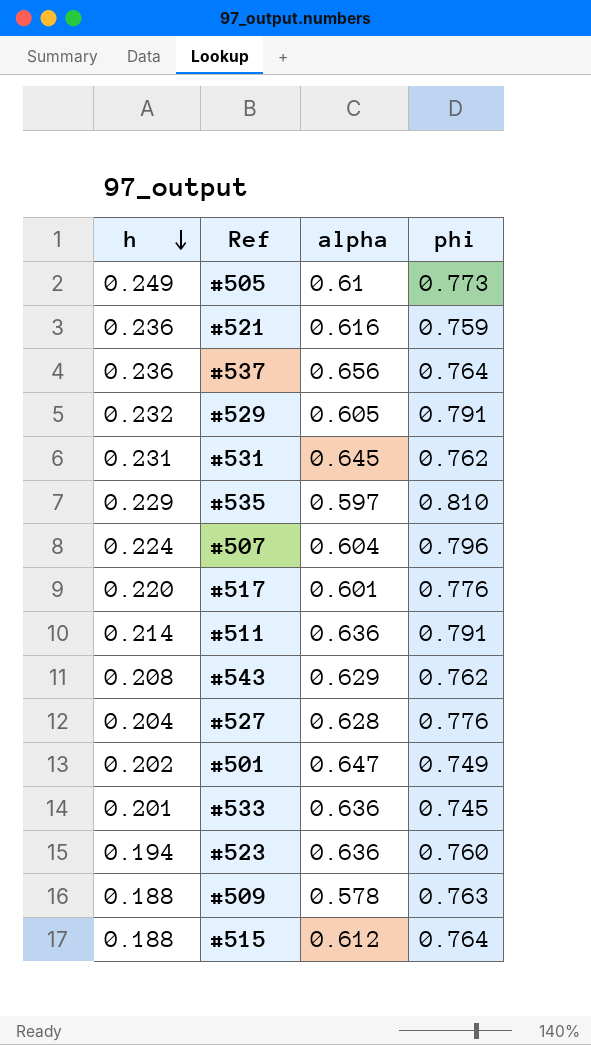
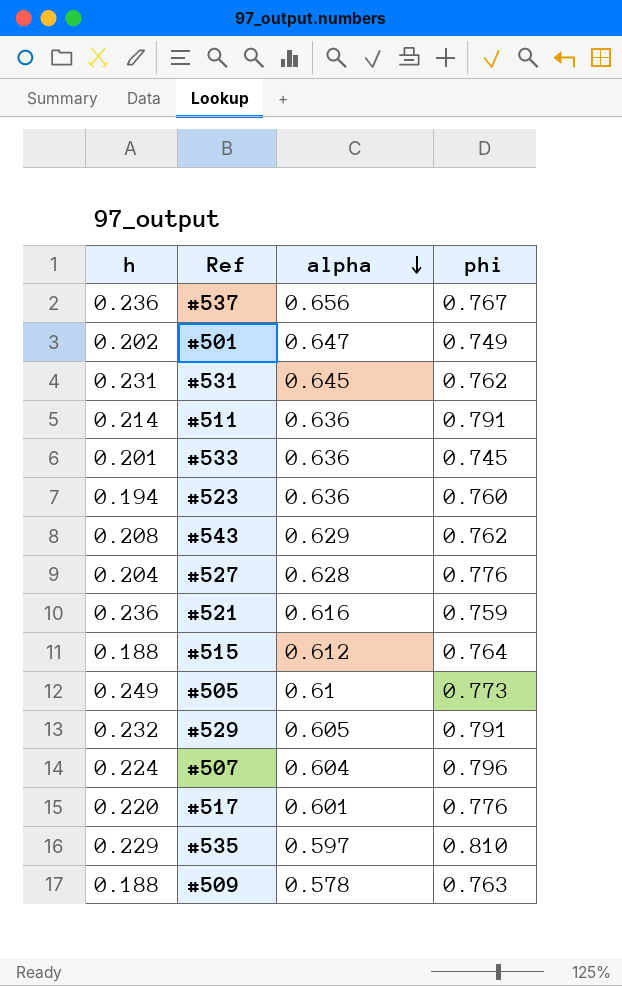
row order: h descending -> alpha descending
#537 | phi: 0.764 -> 0.767

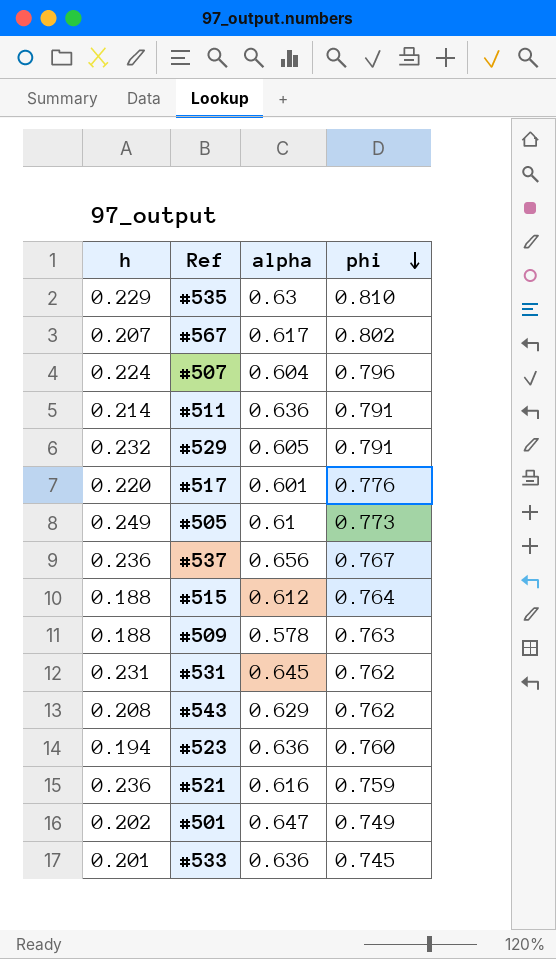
row order: alpha descending -> phi descending
row #527: 0.204 | 0.628 | 0.776 -> none
#535 | alpha: 0.597 -> 0.63
row #567: none -> 0.207 | 0.617 | 0.802

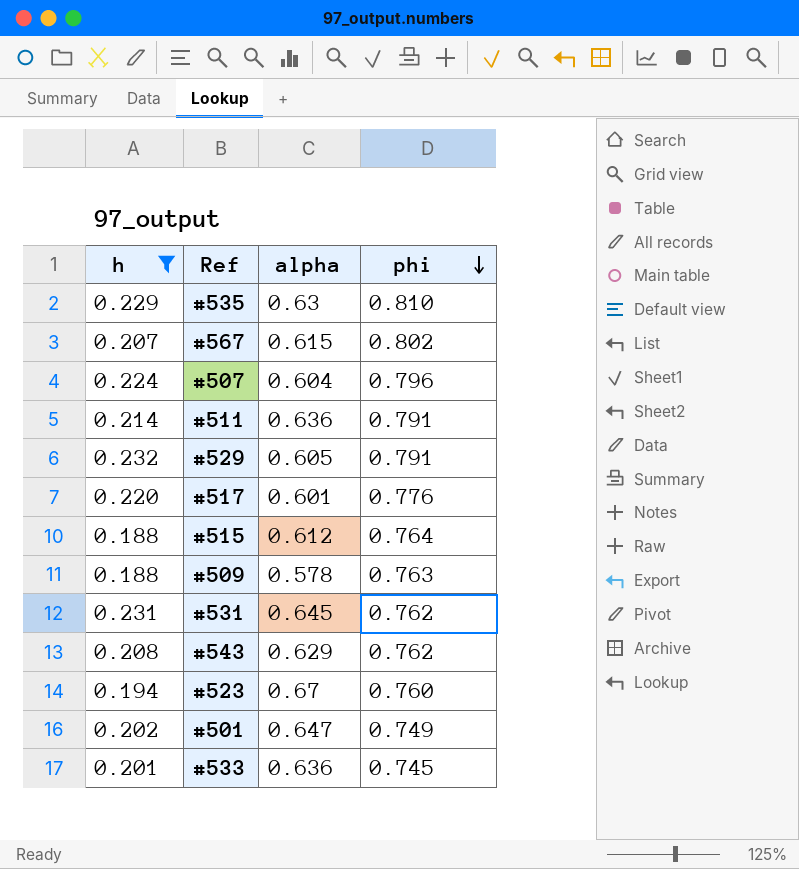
filter: none -> h <= 0.232
#567 | alpha: 0.617 -> 0.615
#523 | alpha: 0.636 -> 0.67

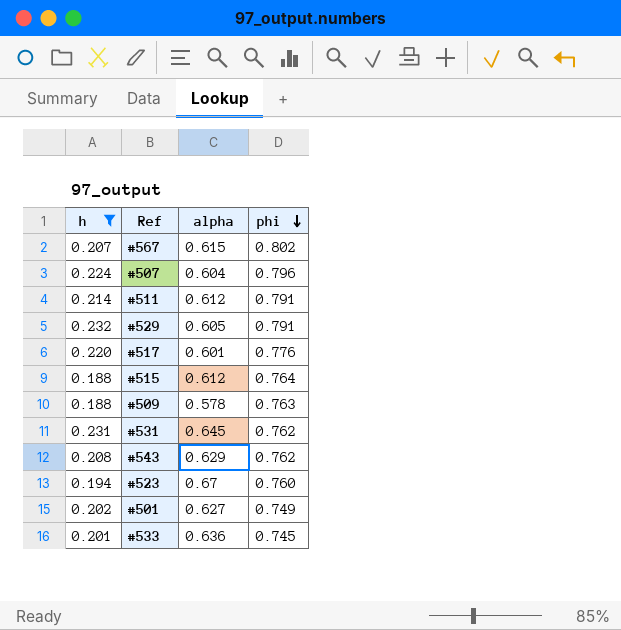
row #535: 0.229 | 0.63 | 0.810 -> none
#511 | alpha: 0.636 -> 0.612
#501 | alpha: 0.647 -> 0.627

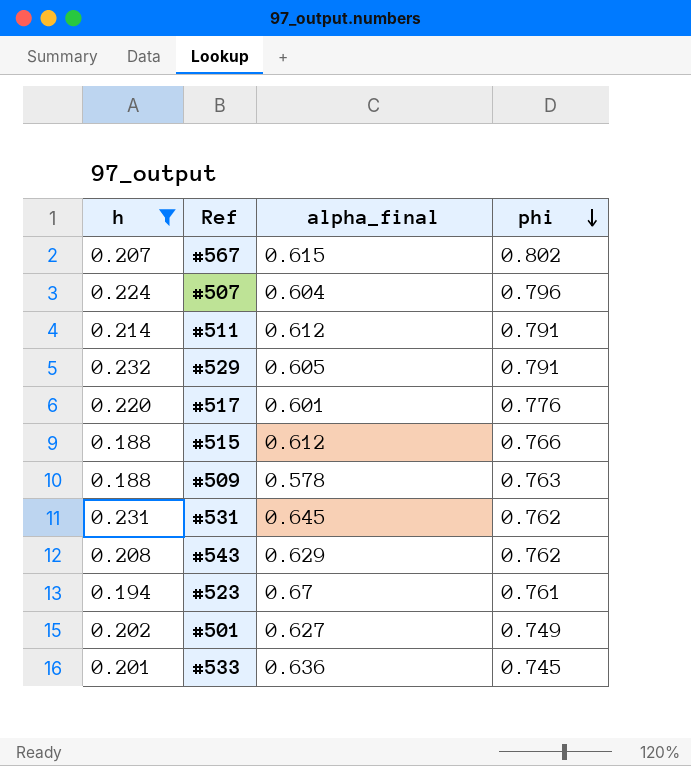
column name: alpha -> alpha_final
#515 | phi: 0.764 -> 0.766
#523 | phi: 0.760 -> 0.761

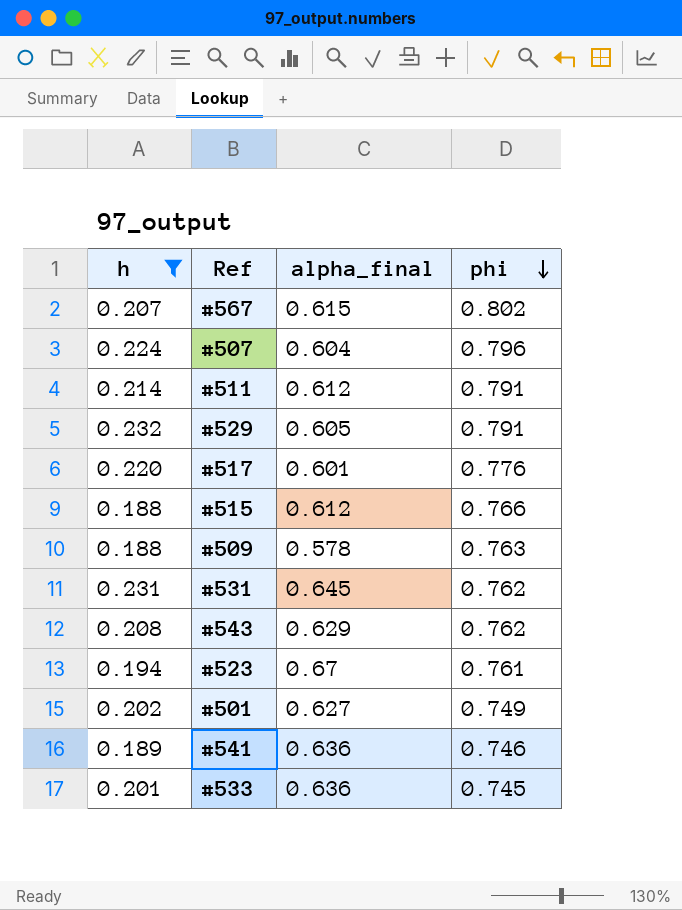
row #541: none -> 0.189 | 0.636 | 0.746

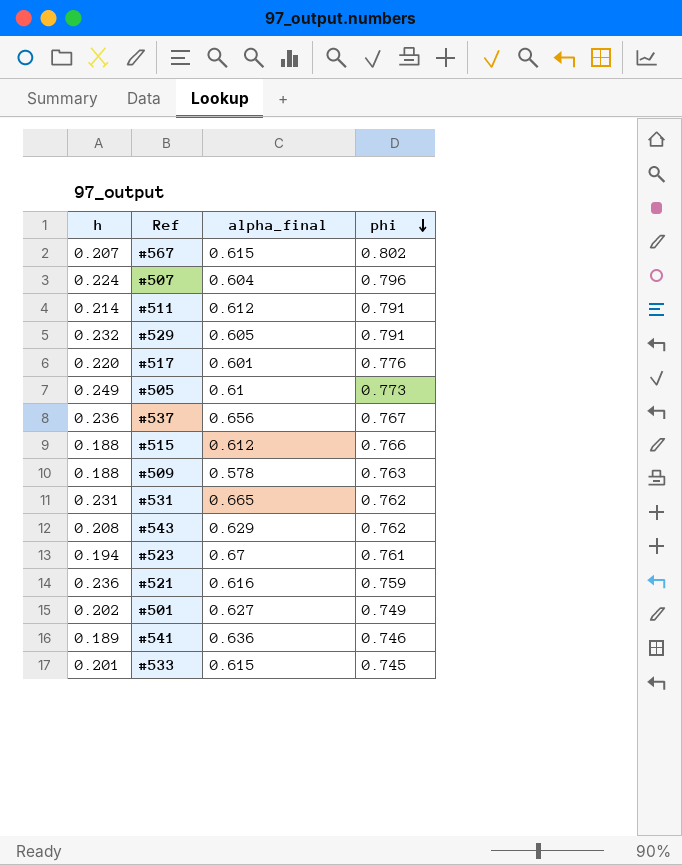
filter: h <= 0.232 -> none
#531 | alpha_final: 0.645 -> 0.665
#533 | alpha_final: 0.636 -> 0.615

